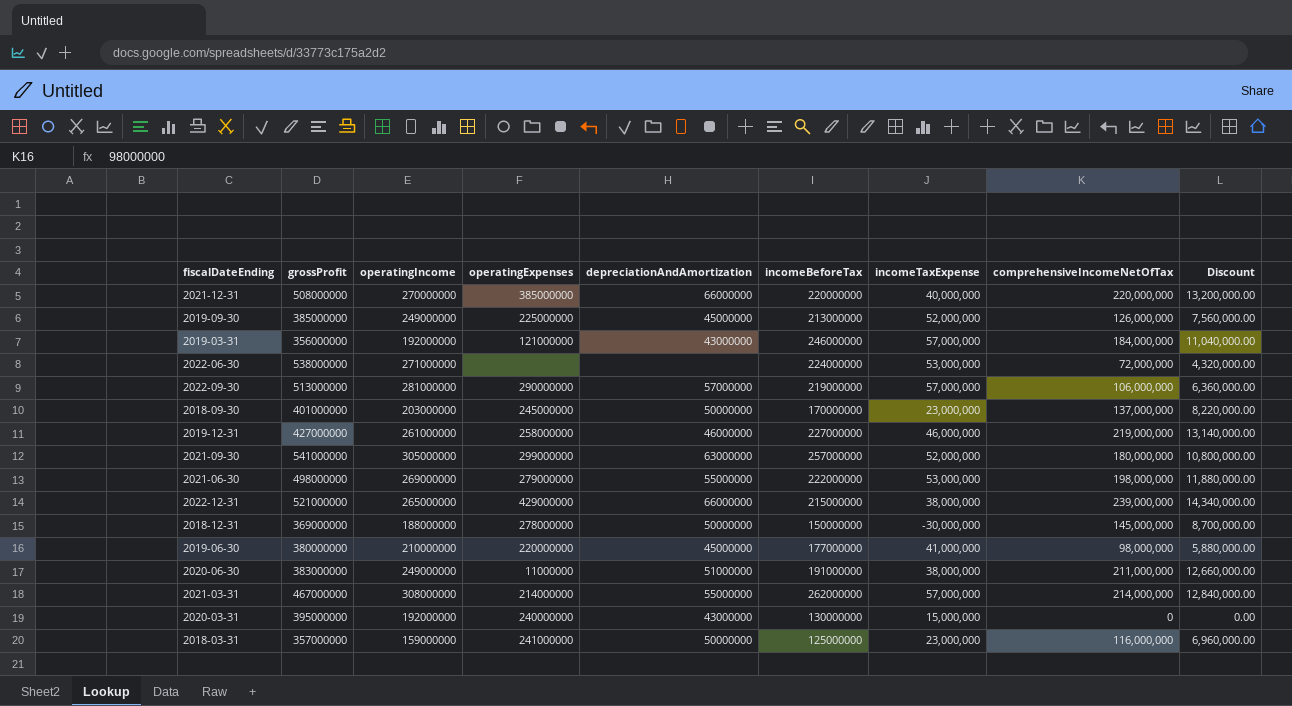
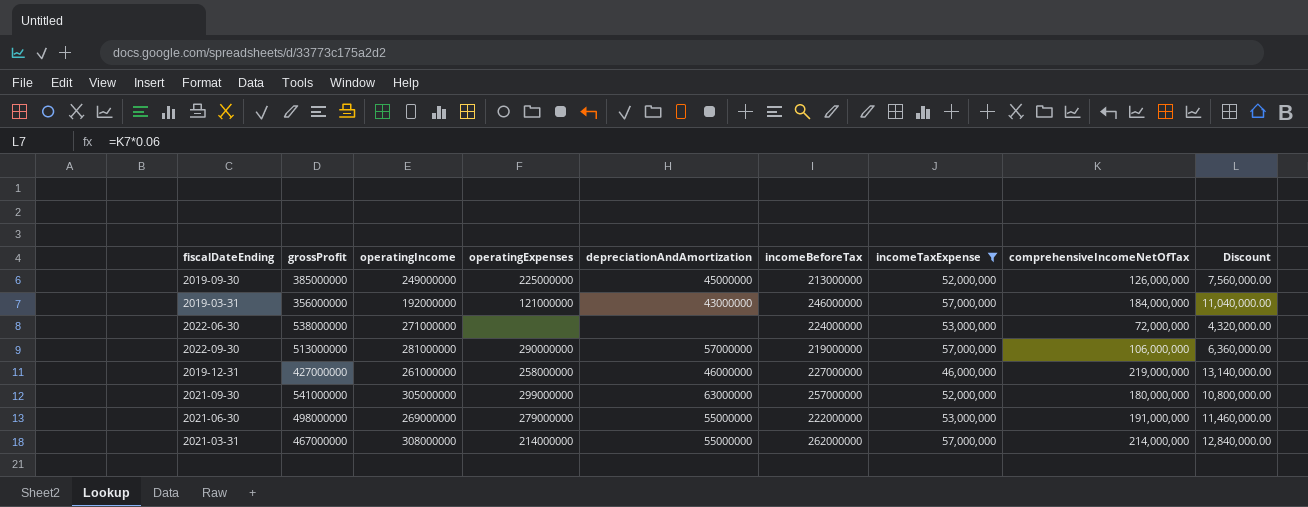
filter: none -> incomeTaxExpense >= 46,000,000
2021-06-30 | comprehensiveIncomeNetOfTax: 198,000,000 -> 191,000,000
2021-06-30 | Discount: 11,880,000.00 -> 11,460,000.00

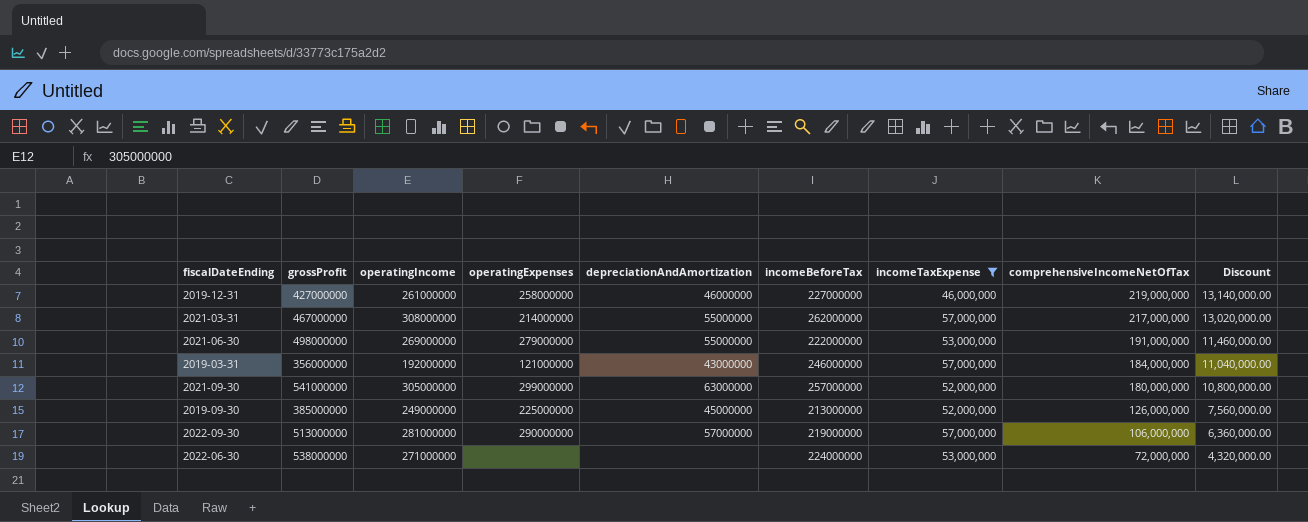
row order: none -> comprehensiveIncomeNetOfTax descending
2021-03-31 | comprehensiveIncomeNetOfTax: 214,000,000 -> 217,000,000
2021-03-31 | Discount: 12,840,000.00 -> 13,020,000.00

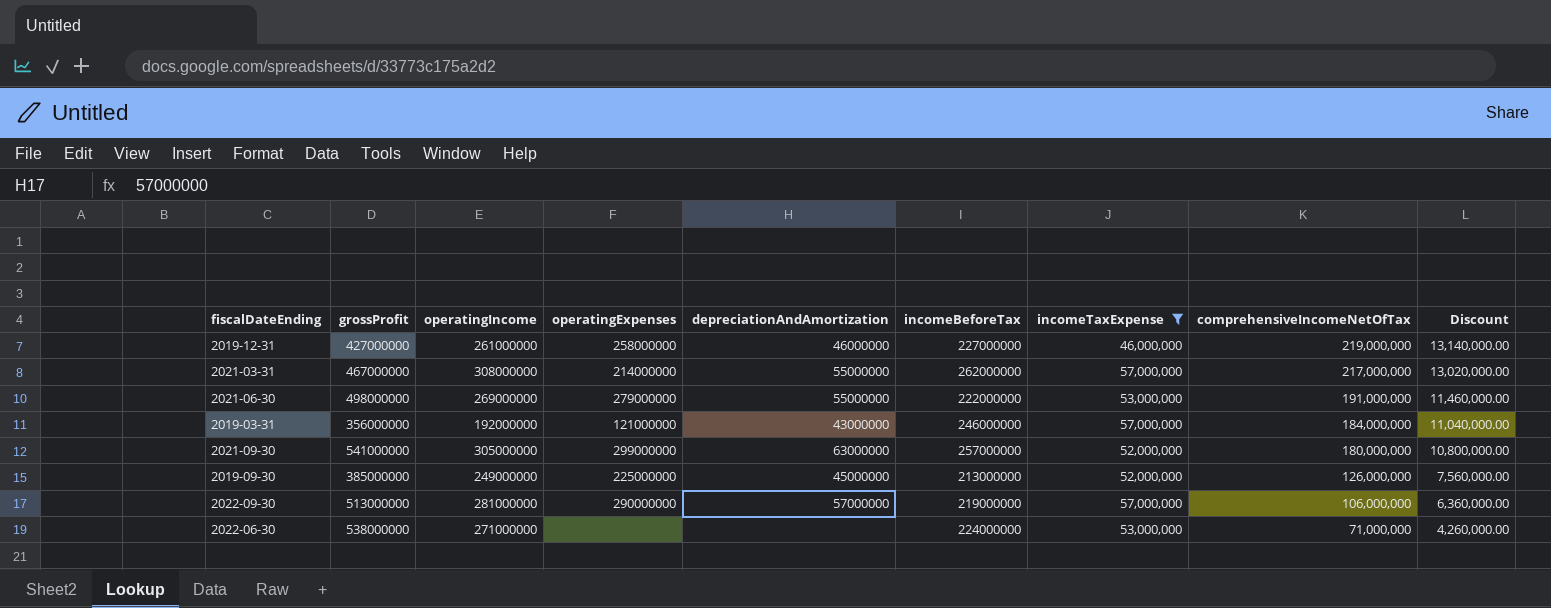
2022-06-30 | comprehensiveIncomeNetOfTax: 72,000,000 -> 71,000,000
2022-06-30 | Discount: 4,320,000.00 -> 4,260,000.00

